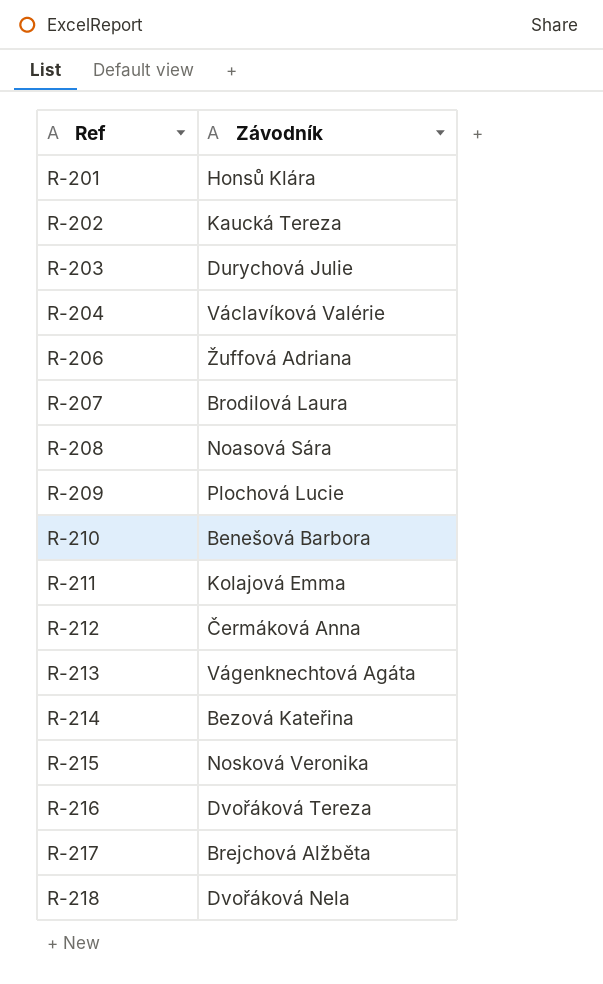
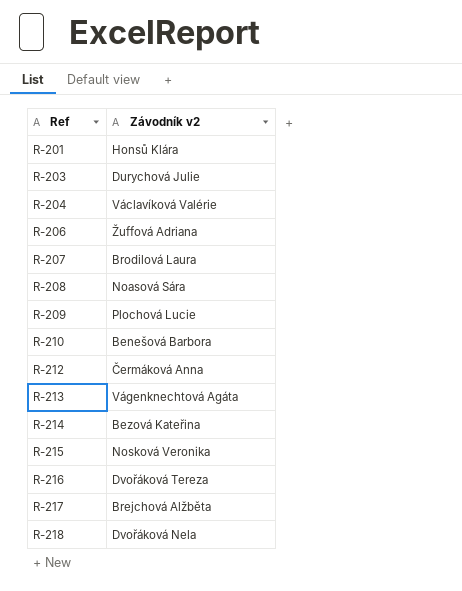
column name: Závodník -> Závodník v2
row R-202: Kaucká Tereza -> none
row R-211: Kolajová Emma -> none

